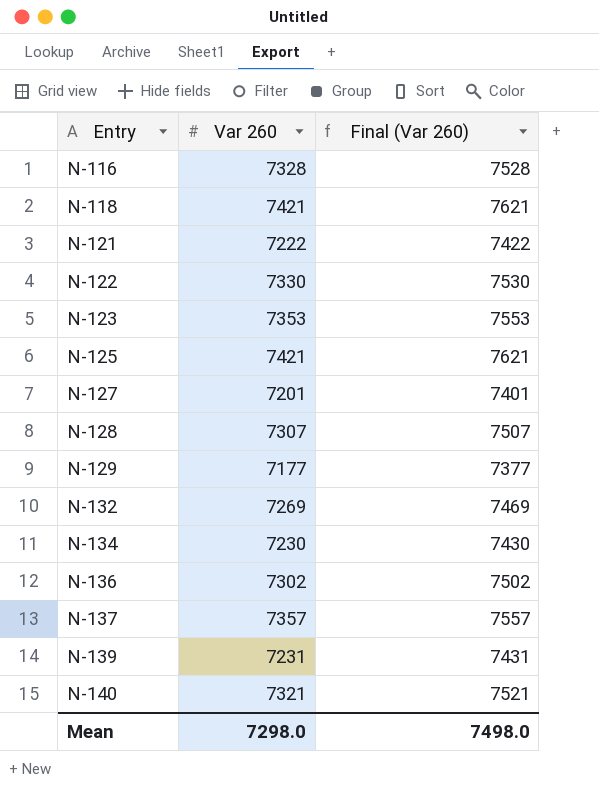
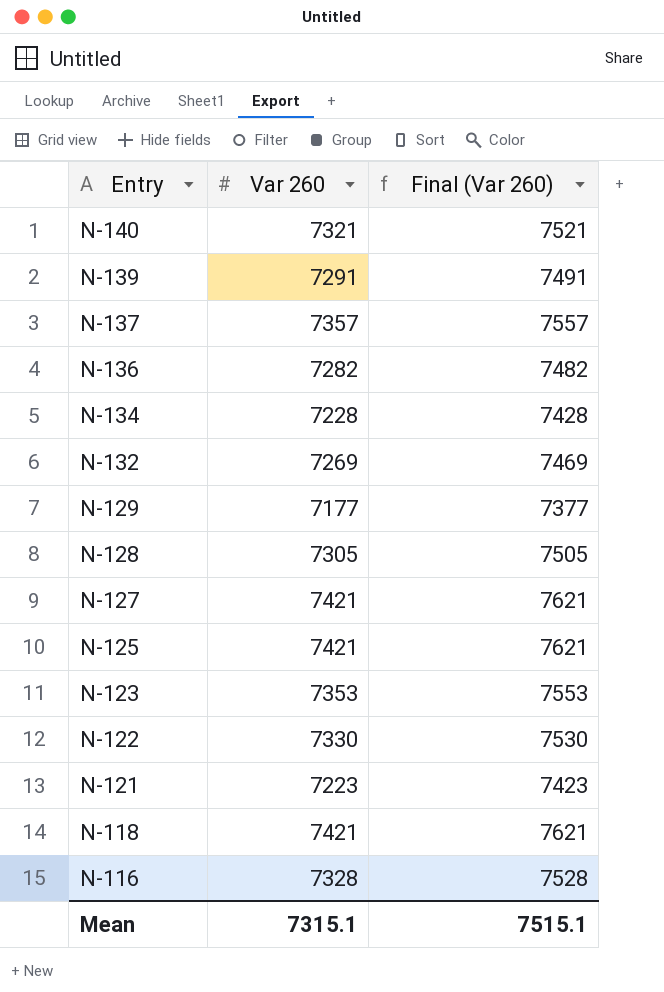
row order: Entry ascending -> Entry descending
N-139 | Var 260: 7231 -> 7291
N-139 | Final (Var 260): 7431 -> 7491
N-136 | Var 260: 7302 -> 7282
N-136 | Final (Var 260): 7502 -> 7482
N-134 | Var 260: 7230 -> 7228
N-134 | Final (Var 260): 7430 -> 7428
N-128 | Var 260: 7307 -> 7305
N-128 | Final (Var 260): 7507 -> 7505
N-127 | Var 260: 7201 -> 7421
N-127 | Final (Var 260): 7401 -> 7621
N-121 | Var 260: 7222 -> 7223
N-121 | Final (Var 260): 7422 -> 7423
Mean | Var 260: 7298.0 -> 7315.1
Mean | Final (Var 260): 7498.0 -> 7515.1

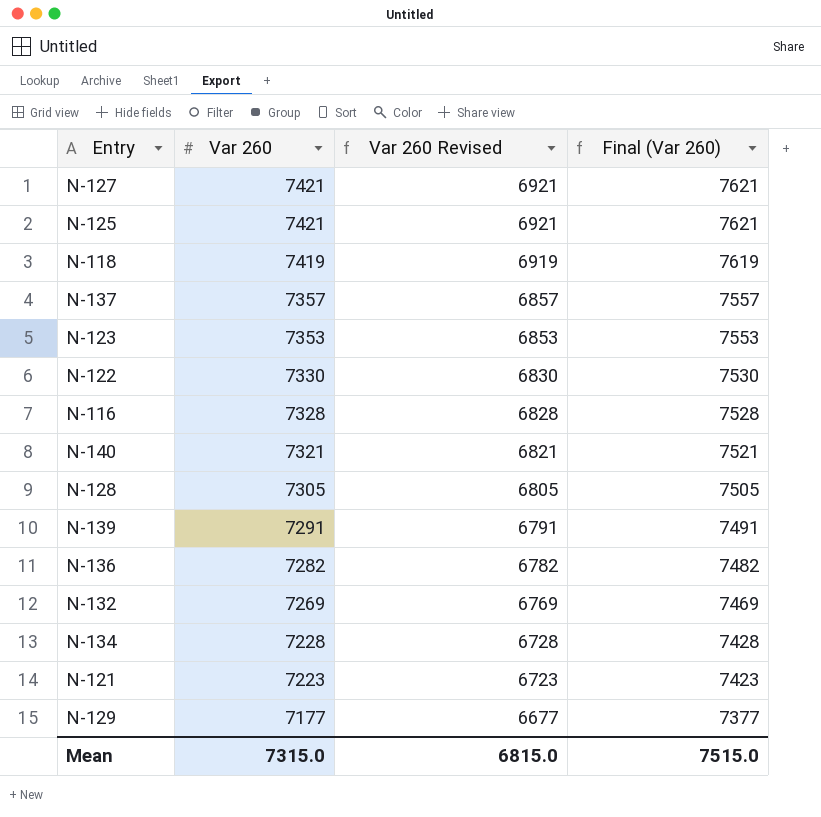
row order: Entry descending -> Var 260 descending
column Var 260 Revised | formula: none -> [Var 260] - 500
N-118 | Var 260: 7421 -> 7419
N-118 | Final (Var 260): 7621 -> 7619
Mean | Var 260: 7315.1 -> 7315.0
Mean | Final (Var 260): 7515.1 -> 7515.0

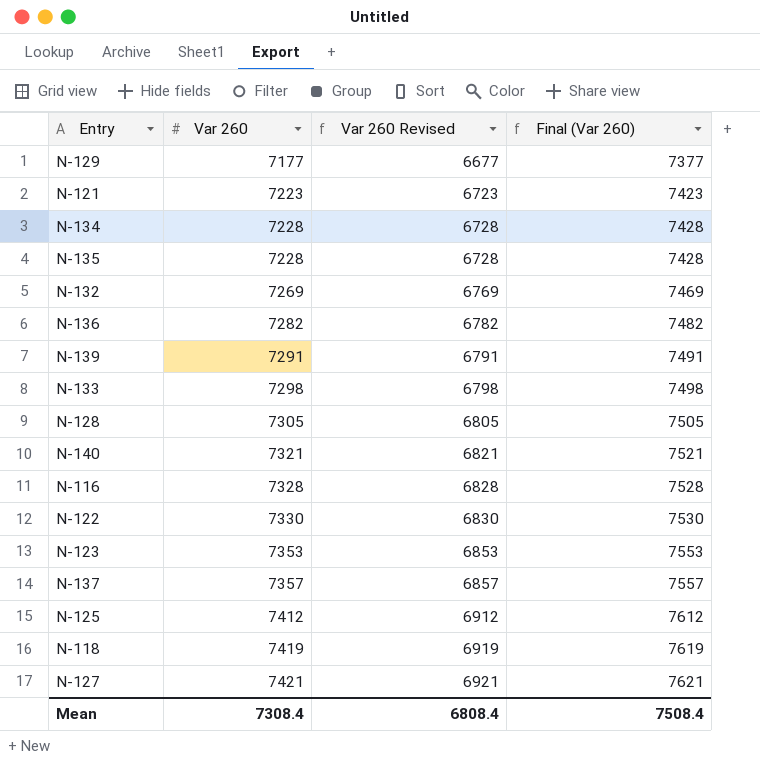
row order: Var 260 descending -> Var 260 ascending
row N-135: none -> 7228 | 6728 | 7428
row N-133: none -> 7298 | 6798 | 7498
N-125 | Var 260: 7421 -> 7412
N-125 | Var 260 Revised: 6921 -> 6912
N-125 | Final (Var 260): 7621 -> 7612
Mean | Var 260: 7315.0 -> 7308.4
Mean | Var 260 Revised: 6815.0 -> 6808.4
Mean | Final (Var 260): 7515.0 -> 7508.4

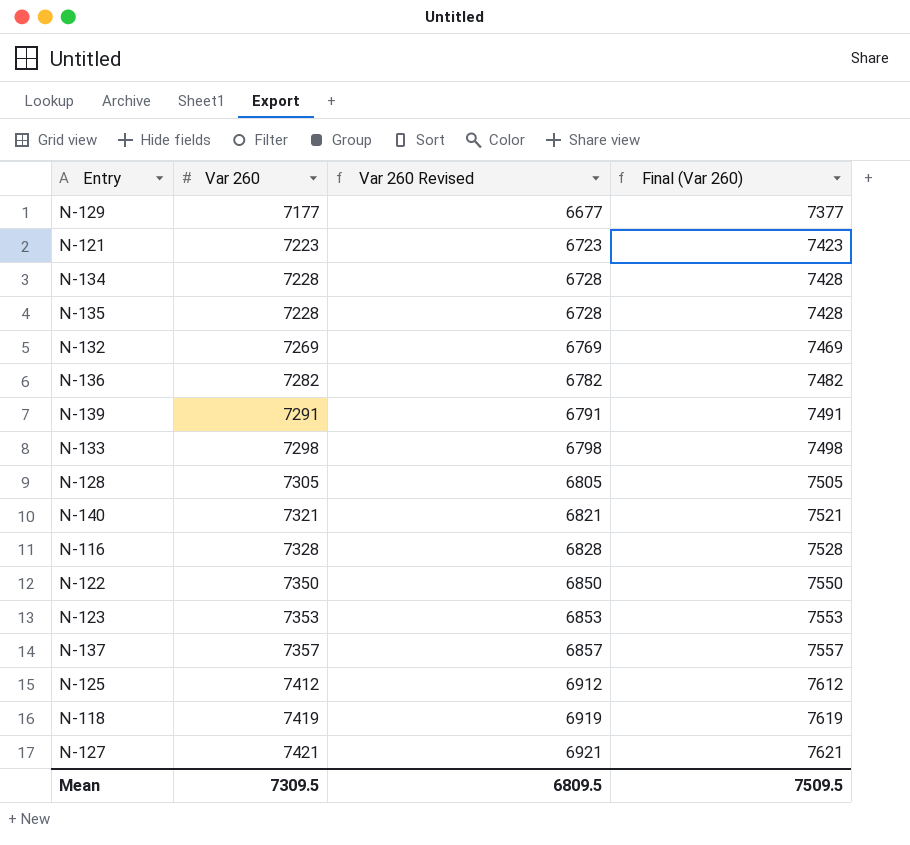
N-122 | Var 260: 7330 -> 7350
N-122 | Var 260 Revised: 6830 -> 6850
N-122 | Final (Var 260): 7530 -> 7550
Mean | Var 260: 7308.4 -> 7309.5
Mean | Var 260 Revised: 6808.4 -> 6809.5
Mean | Final (Var 260): 7508.4 -> 7509.5

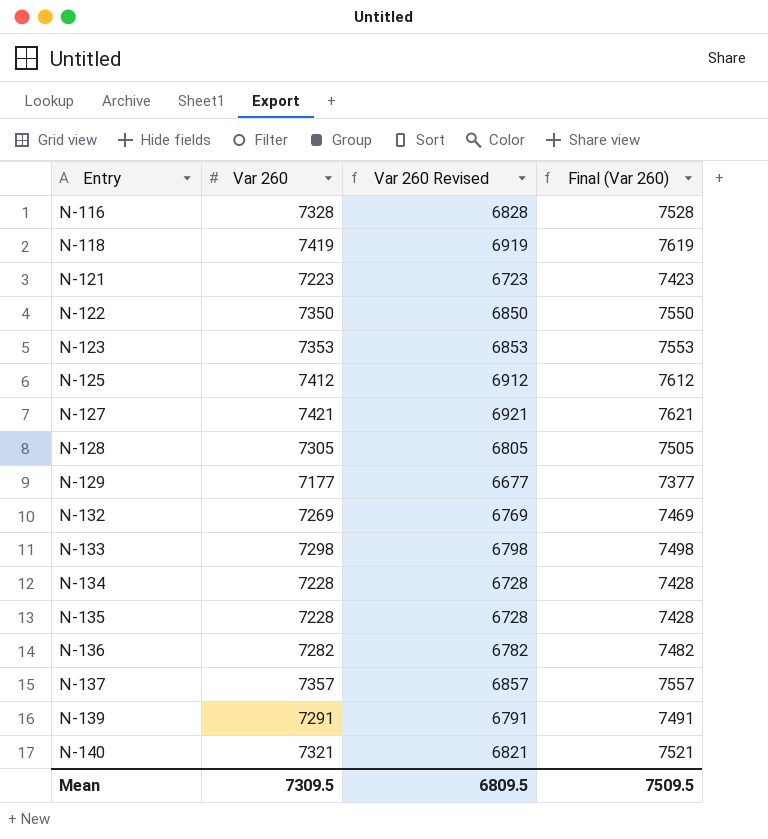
row order: Var 260 ascending -> Entry ascending

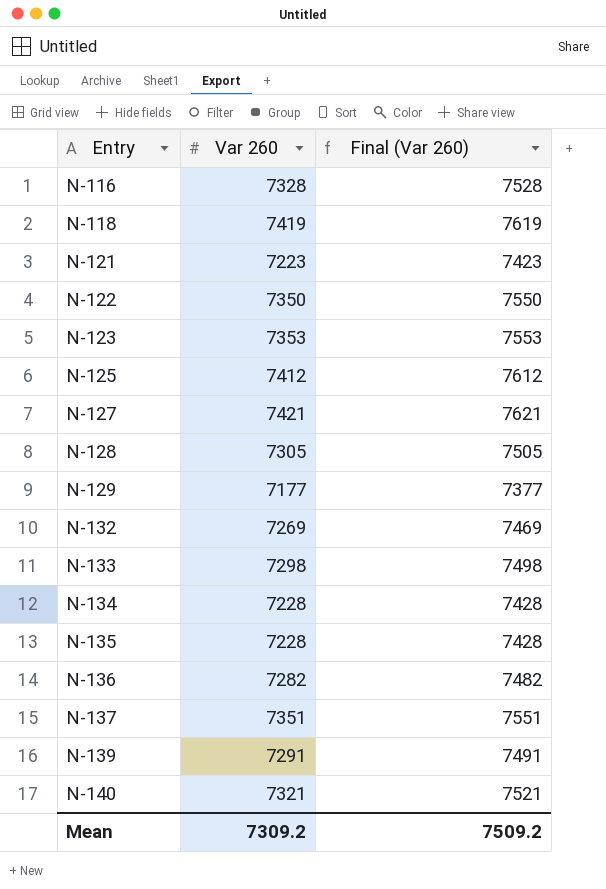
column Var 260 Revised | formula: [Var 260] - 500 -> none
N-137 | Var 260: 7357 -> 7351
N-137 | Final (Var 260): 7557 -> 7551
Mean | Var 260: 7309.5 -> 7309.2
Mean | Final (Var 260): 7509.5 -> 7509.2

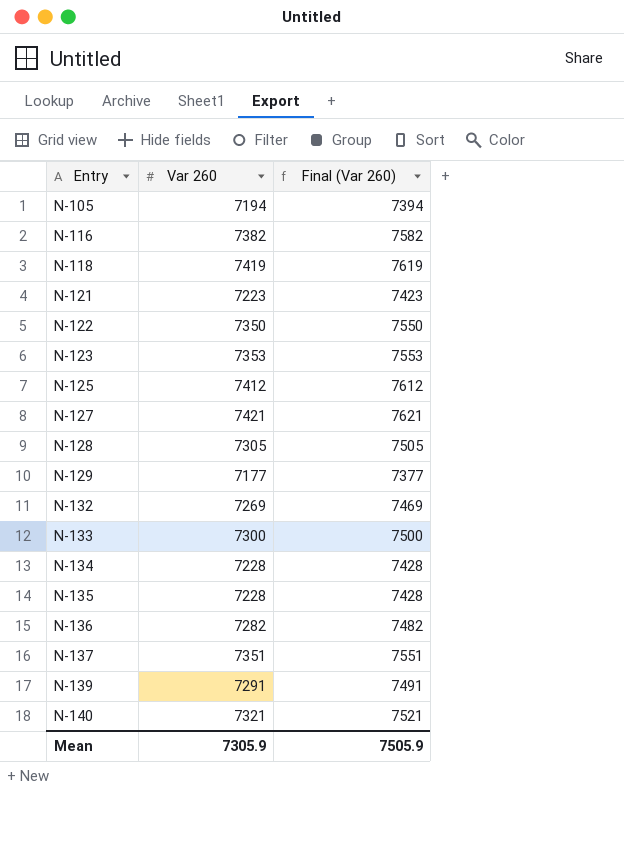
row N-105: none -> 7194 | 7394
N-116 | Var 260: 7328 -> 7382
N-116 | Final (Var 260): 7528 -> 7582
N-133 | Var 260: 7298 -> 7300
N-133 | Final (Var 260): 7498 -> 7500
Mean | Var 260: 7309.2 -> 7305.9
Mean | Final (Var 260): 7509.2 -> 7505.9

